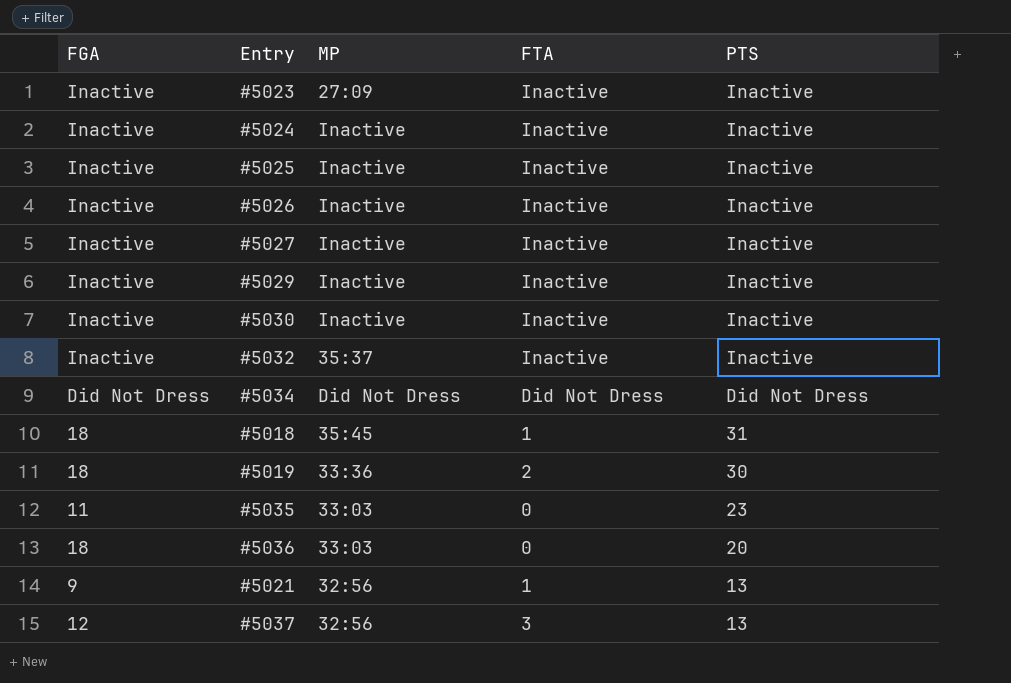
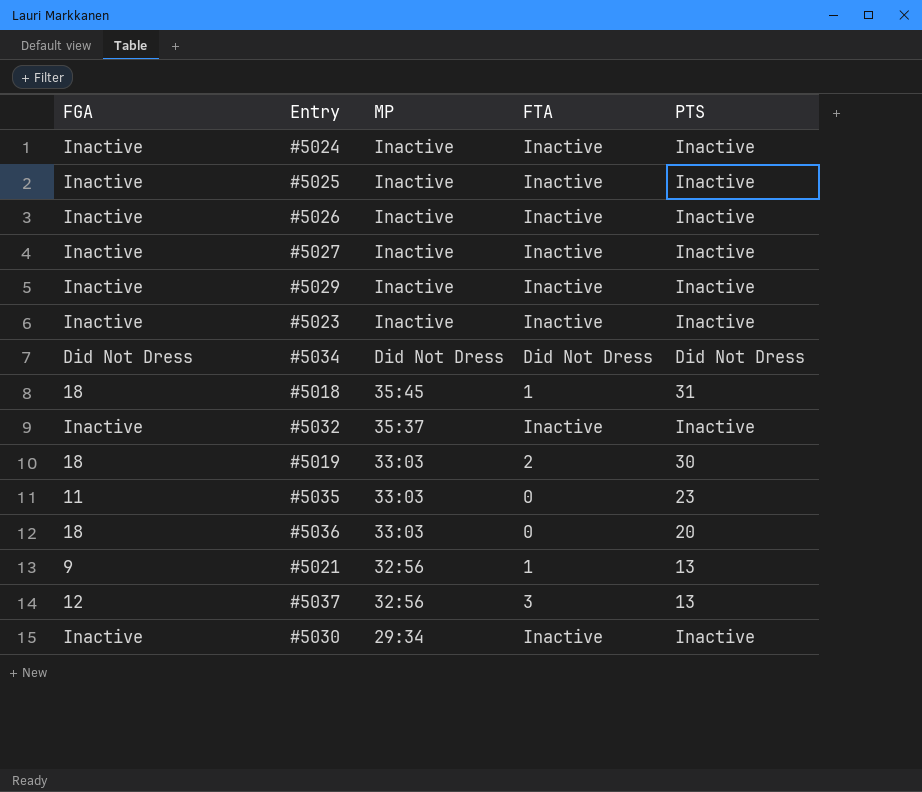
row order: PTS descending -> MP descending
#5023 | MP: 27:09 -> Inactive
#5019 | MP: 33:36 -> 33:03
#5030 | MP: Inactive -> 29:34

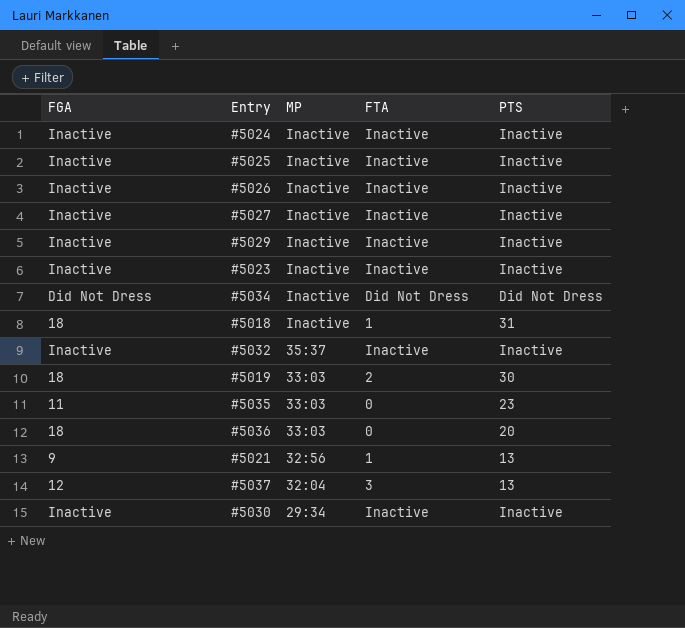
#5034 | MP: Did Not Dress -> Inactive
#5018 | MP: 35:45 -> Inactive
#5037 | MP: 32:56 -> 32:04

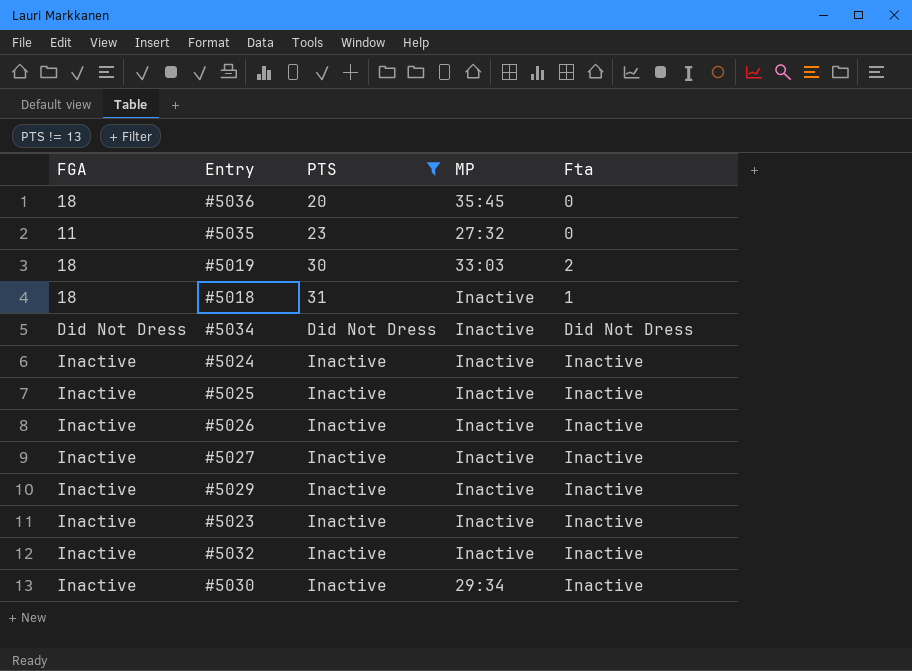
filter: none -> PTS != 13
row order: MP descending -> PTS ascending
column PTS | position: 5 -> 3
column name: FTA -> Fta
#5036 | MP: 33:03 -> 35:45
#5035 | MP: 33:03 -> 27:32
#5032 | MP: 35:37 -> Inactive

